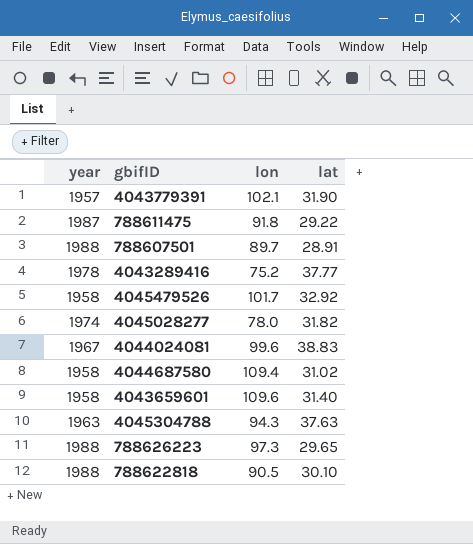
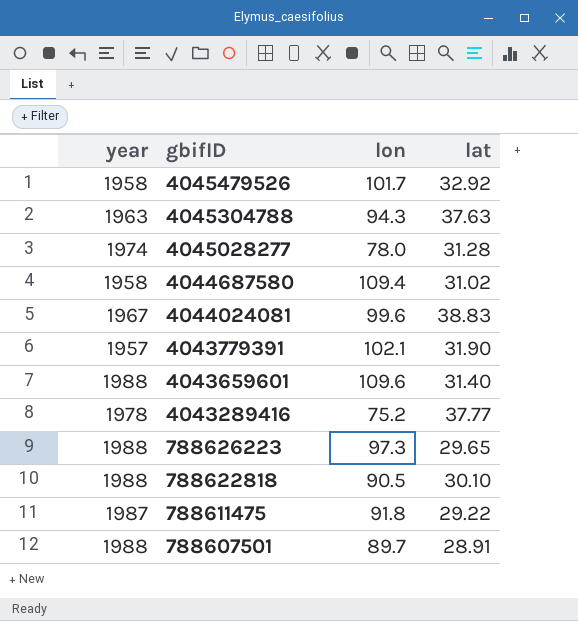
row order: none -> gbifID descending
4045028277 | lat: 31.82 -> 31.28
4043659601 | year: 1958 -> 1988

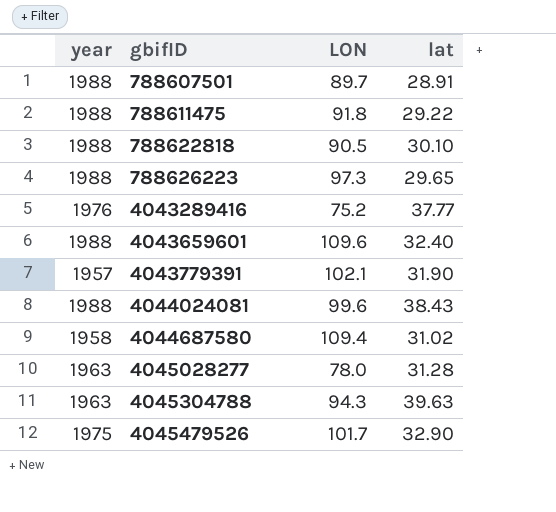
row order: gbifID descending -> gbifID ascending
column name: lon -> LON
788611475 | year: 1987 -> 1988
4043289416 | year: 1978 -> 1976
4043659601 | lat: 31.40 -> 32.40
4044024081 | year: 1967 -> 1988
4044024081 | lat: 38.83 -> 38.43
4045028277 | year: 1974 -> 1963
4045304788 | lat: 37.63 -> 39.63
4045479526 | year: 1958 -> 1975
4045479526 | lat: 32.92 -> 32.90

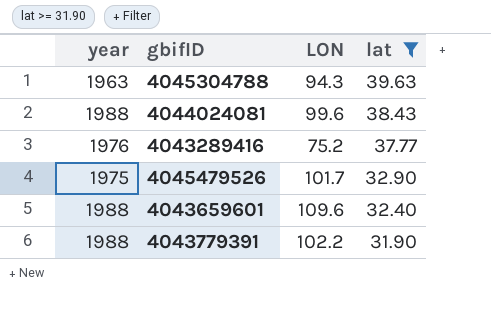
filter: none -> lat >= 31.90
row order: gbifID ascending -> lat descending
4043779391 | year: 1957 -> 1988
4043779391 | LON: 102.1 -> 102.2

